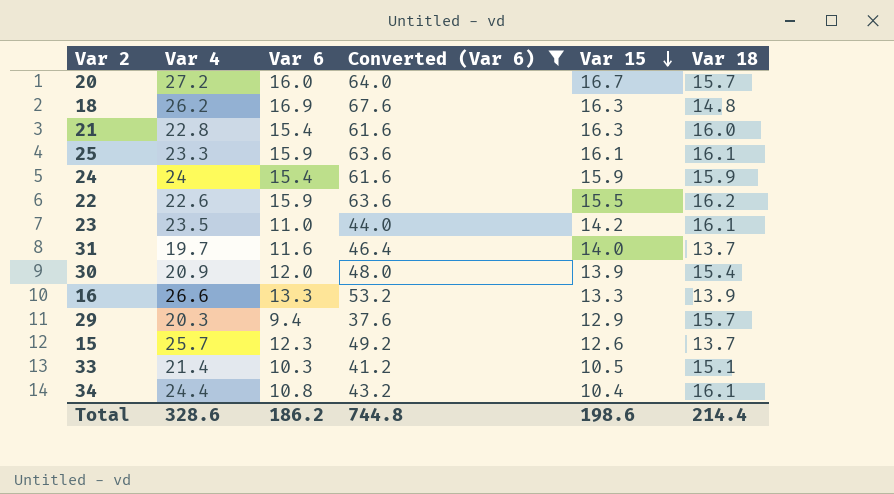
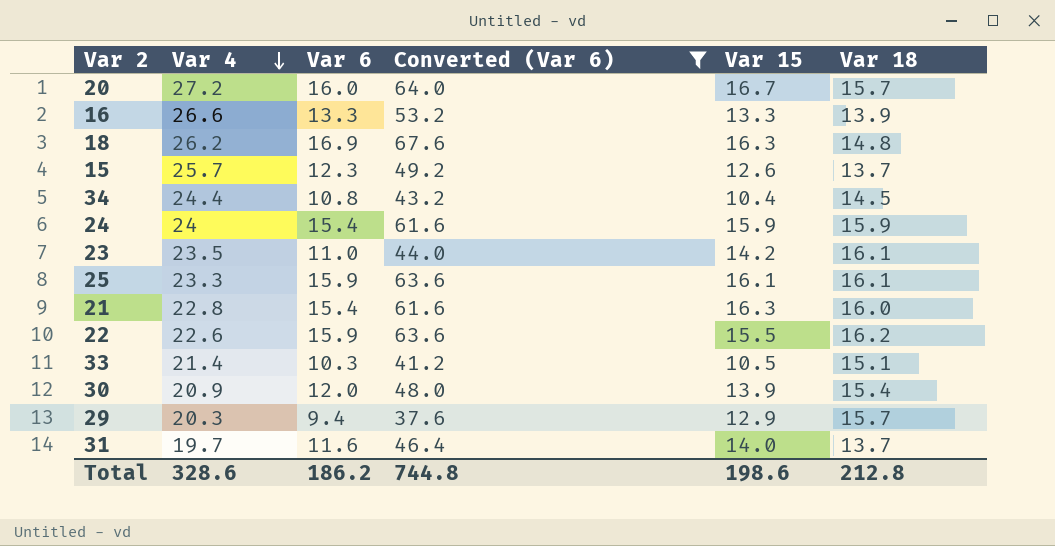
row order: Var 15 descending -> Var 4 descending
34 | Var 18: 16.1 -> 14.5
Total | Var 18: 214.4 -> 212.8

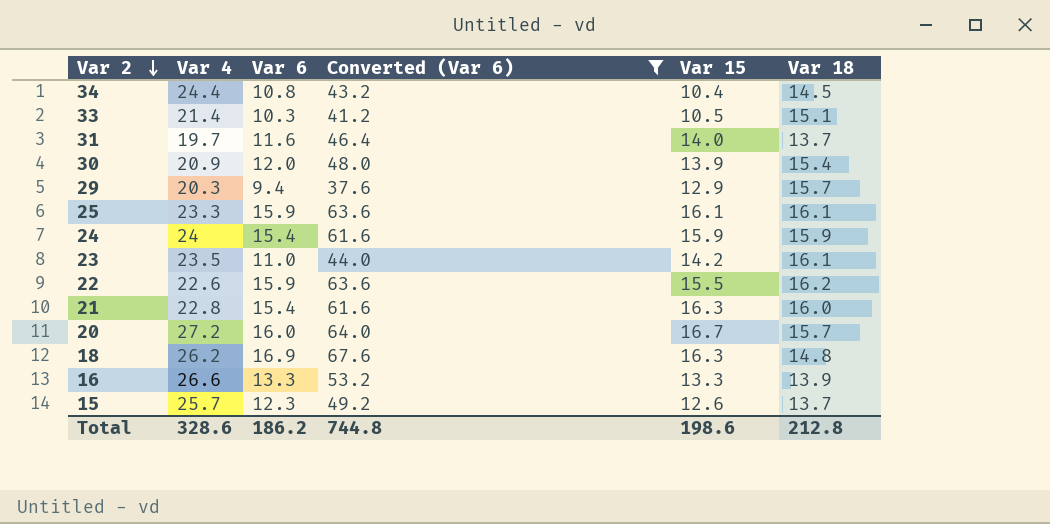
row order: Var 4 descending -> Var 2 descending

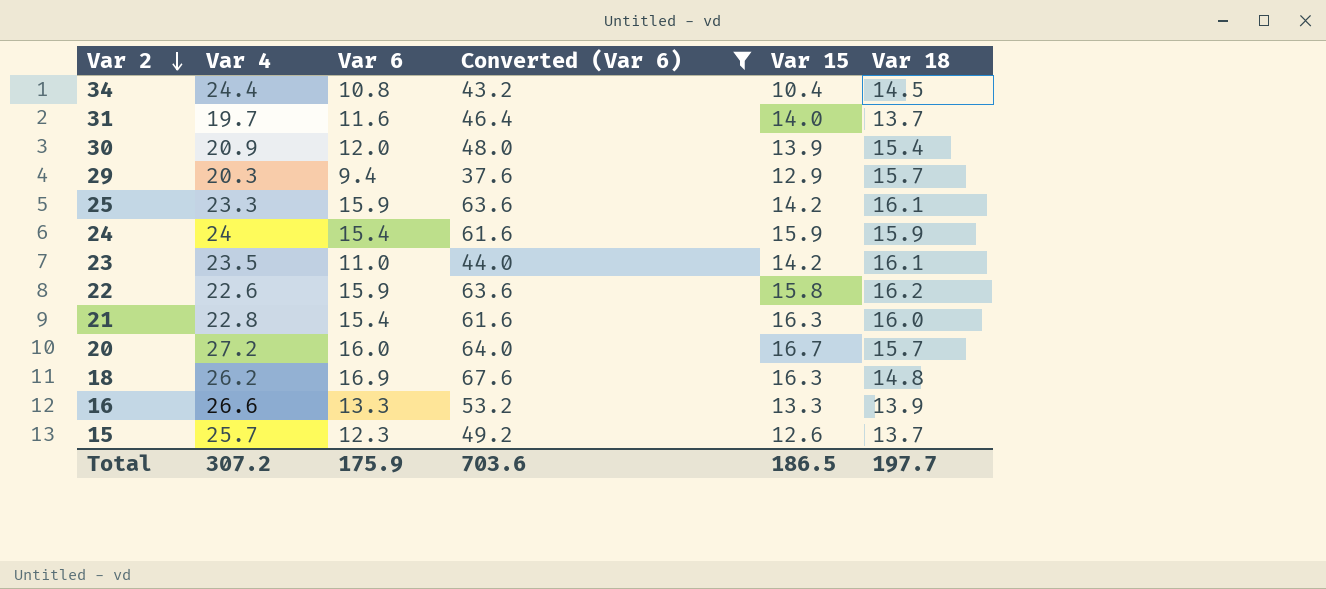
row 33: 21.4 | 10.3 | 41.2 | 10.5 | 15.1 -> none
25 | Var 15: 16.1 -> 14.2
22 | Var 15: 15.5 -> 15.8
Total | Var 4: 328.6 -> 307.2
Total | Var 6: 186.2 -> 175.9
Total | Converted (Var 6): 744.8 -> 703.6
Total | Var 15: 198.6 -> 186.5
Total | Var 18: 212.8 -> 197.7

